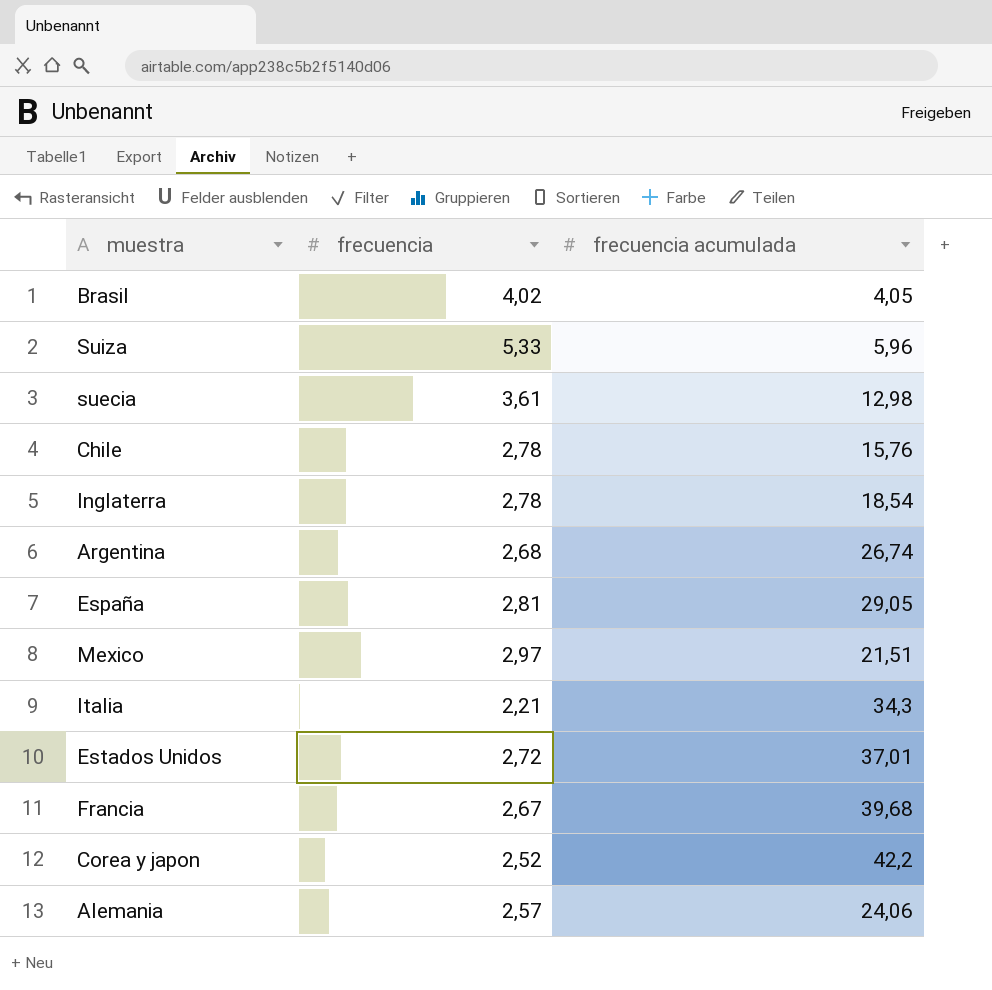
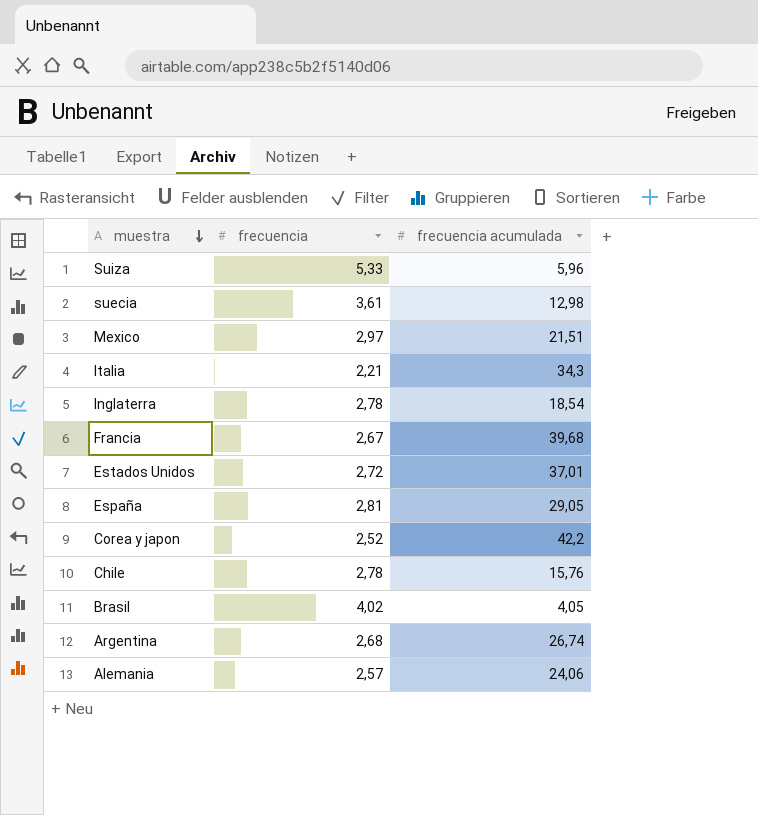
row order: none -> muestra descending

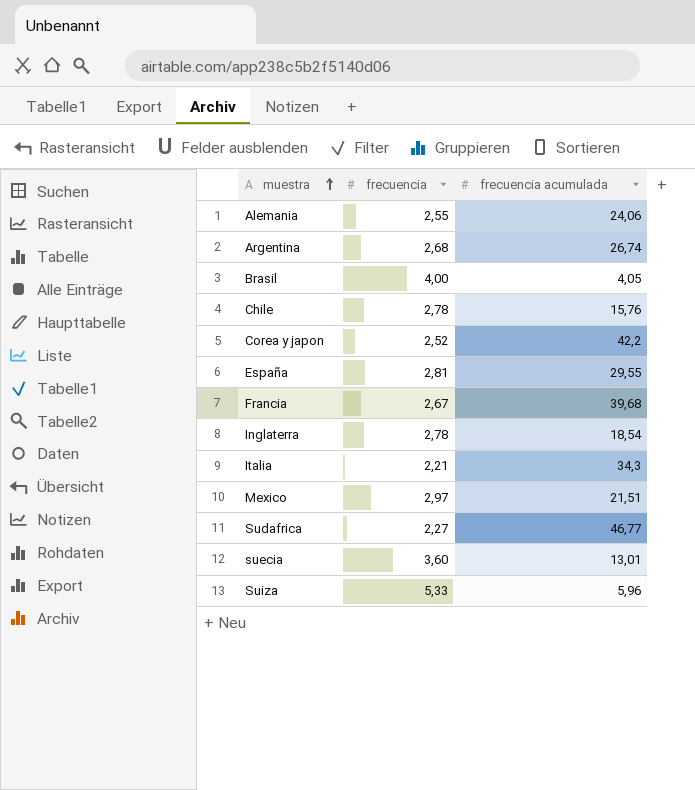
row order: muestra descending -> muestra ascending
row Estados Unidos: 2,72 | 37,01 -> none
Alemania | frecuencia: 2,57 -> 2,55
Brasil | frecuencia: 4,02 -> 4,00
España | frecuencia acumulada: 29,05 -> 29,55
row Sudafrica: none -> 2,27 | 46,77
suecia | frecuencia: 3,61 -> 3,60
suecia | frecuencia acumulada: 12,98 -> 13,01

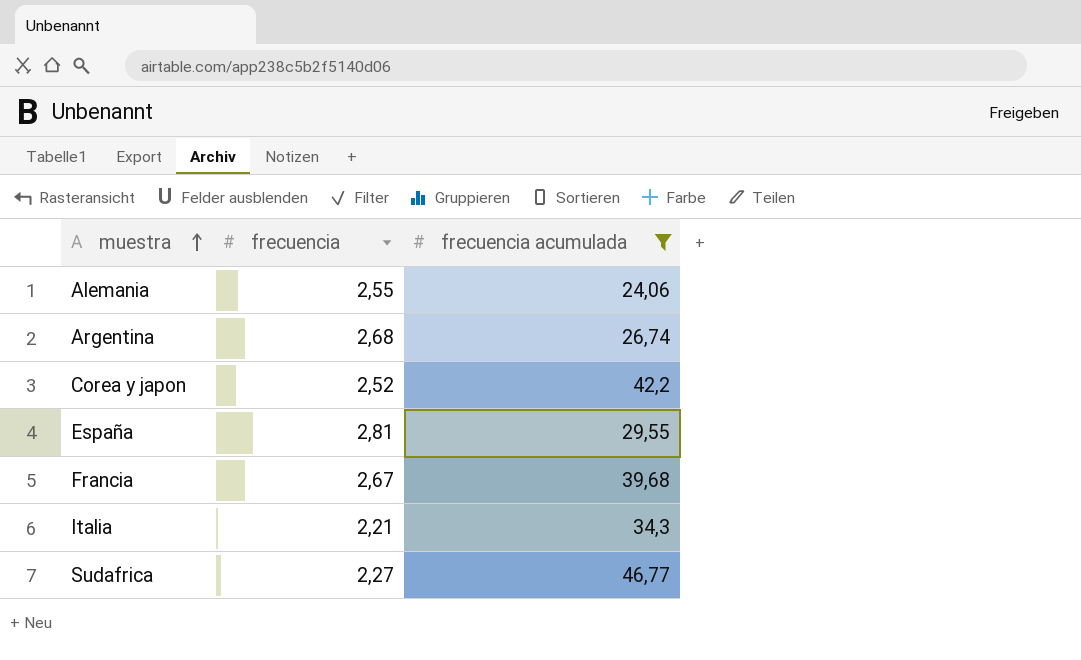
filter: none -> frecuencia acumulada >= 24,06

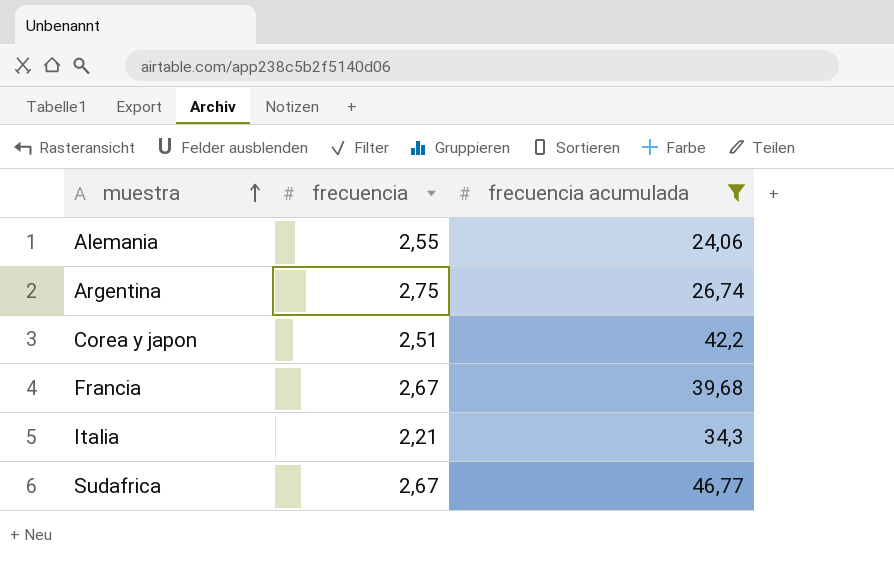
row España: 2,81 | 29,55 -> none
Argentina | frecuencia: 2,68 -> 2,75
Corea y japon | frecuencia: 2,52 -> 2,51
Sudafrica | frecuencia: 2,27 -> 2,67

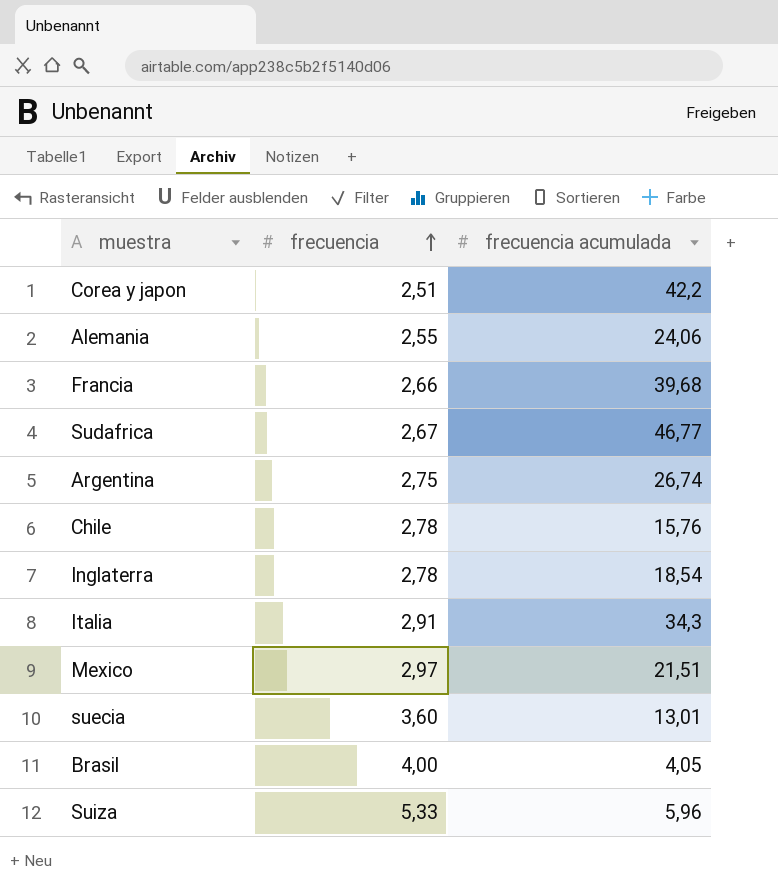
filter: frecuencia acumulada >= 24,06 -> none
row order: muestra ascending -> frecuencia ascending
Francia | frecuencia: 2,67 -> 2,66
Italia | frecuencia: 2,21 -> 2,91

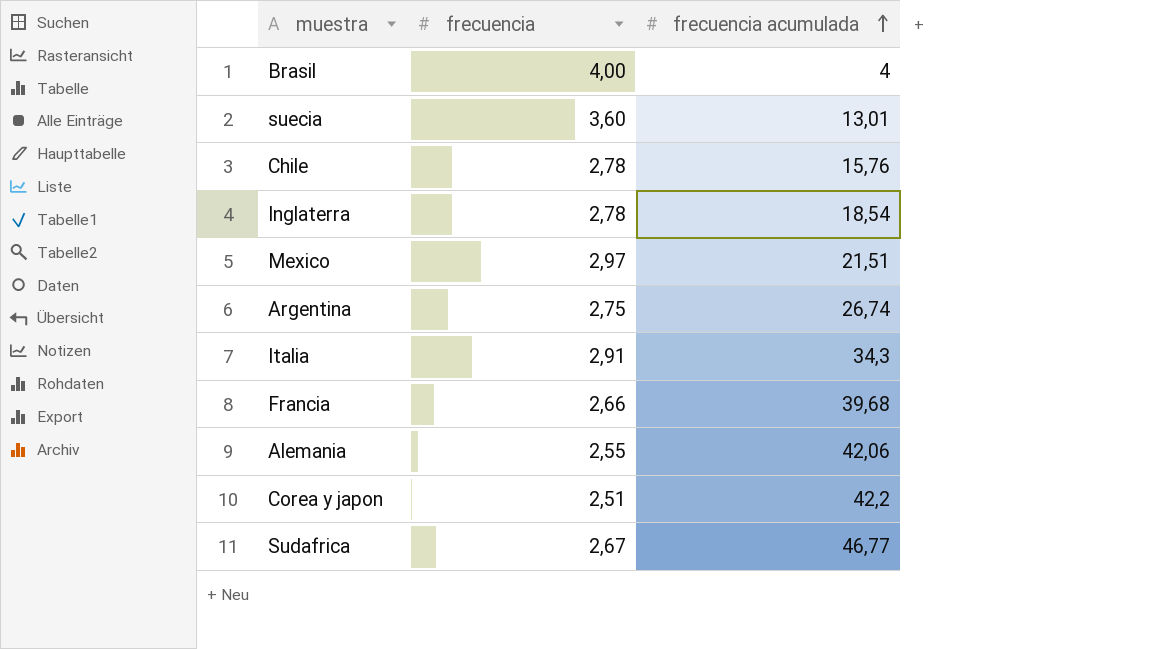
row order: frecuencia ascending -> frecuencia acumulada ascending
row Suiza: 5,33 | 5,96 -> none
Brasil | frecuencia acumulada: 4,05 -> 4
Alemania | frecuencia acumulada: 24,06 -> 42,06

